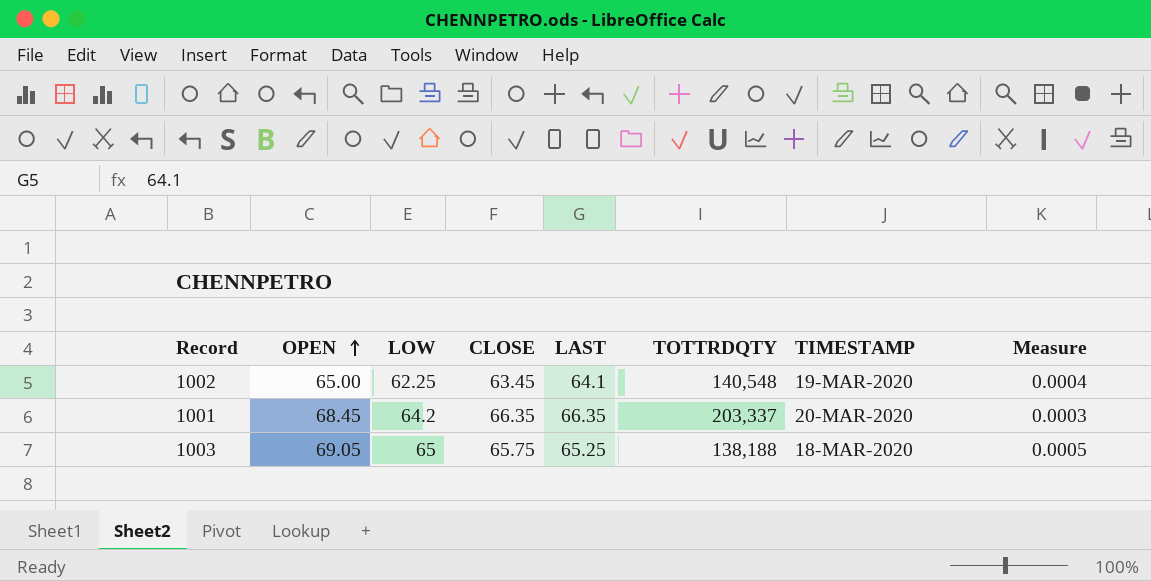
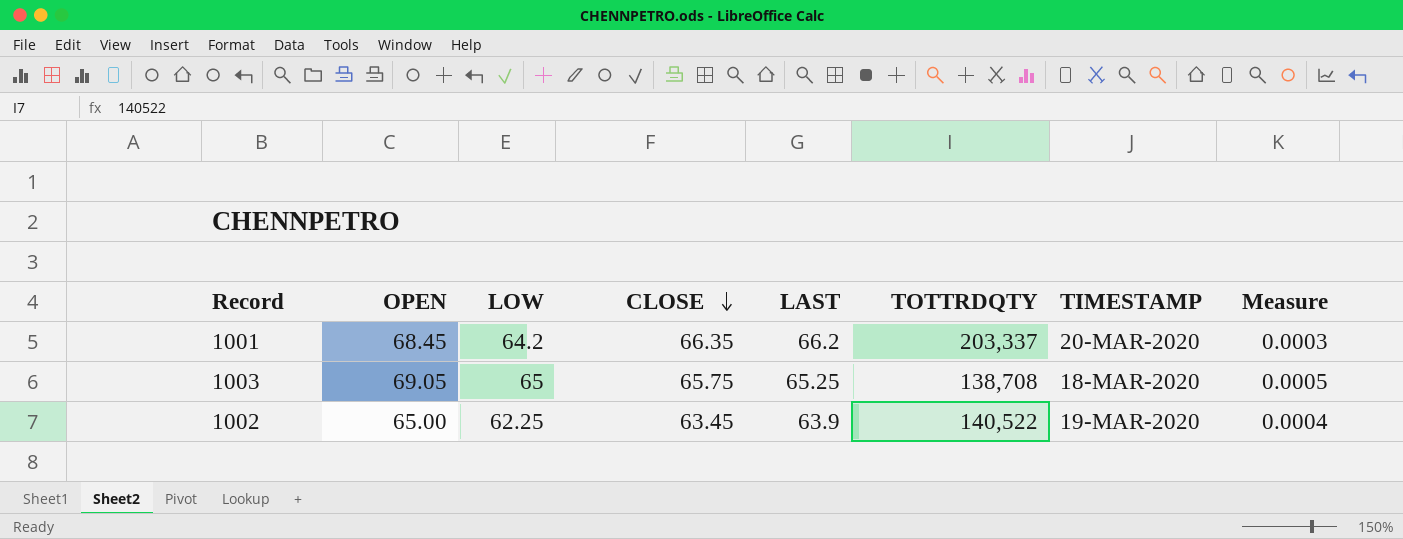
row order: OPEN ascending -> CLOSE descending
1001 | LAST: 66.35 -> 66.2
1003 | TOTTRDQTY: 138,188 -> 138,708
1002 | LAST: 64.1 -> 63.9
1002 | TOTTRDQTY: 140,548 -> 140,522

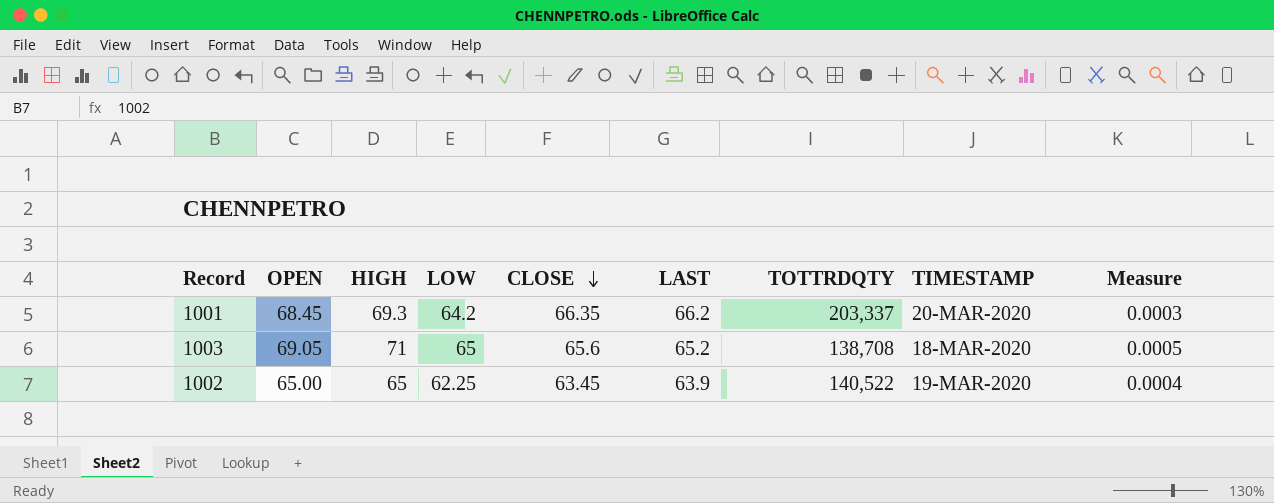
column HIGH | position: none -> 3
1003 | CLOSE: 65.75 -> 65.6
1003 | LAST: 65.25 -> 65.2

